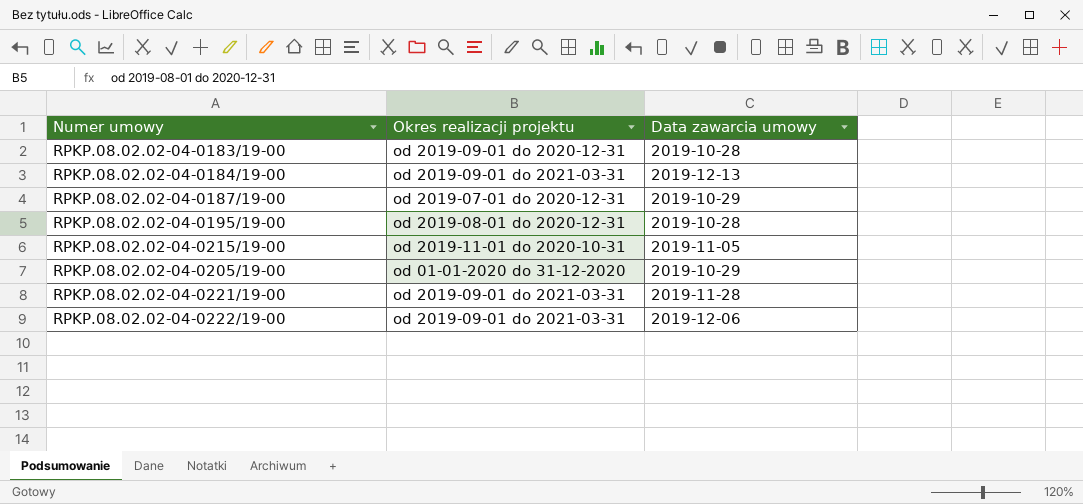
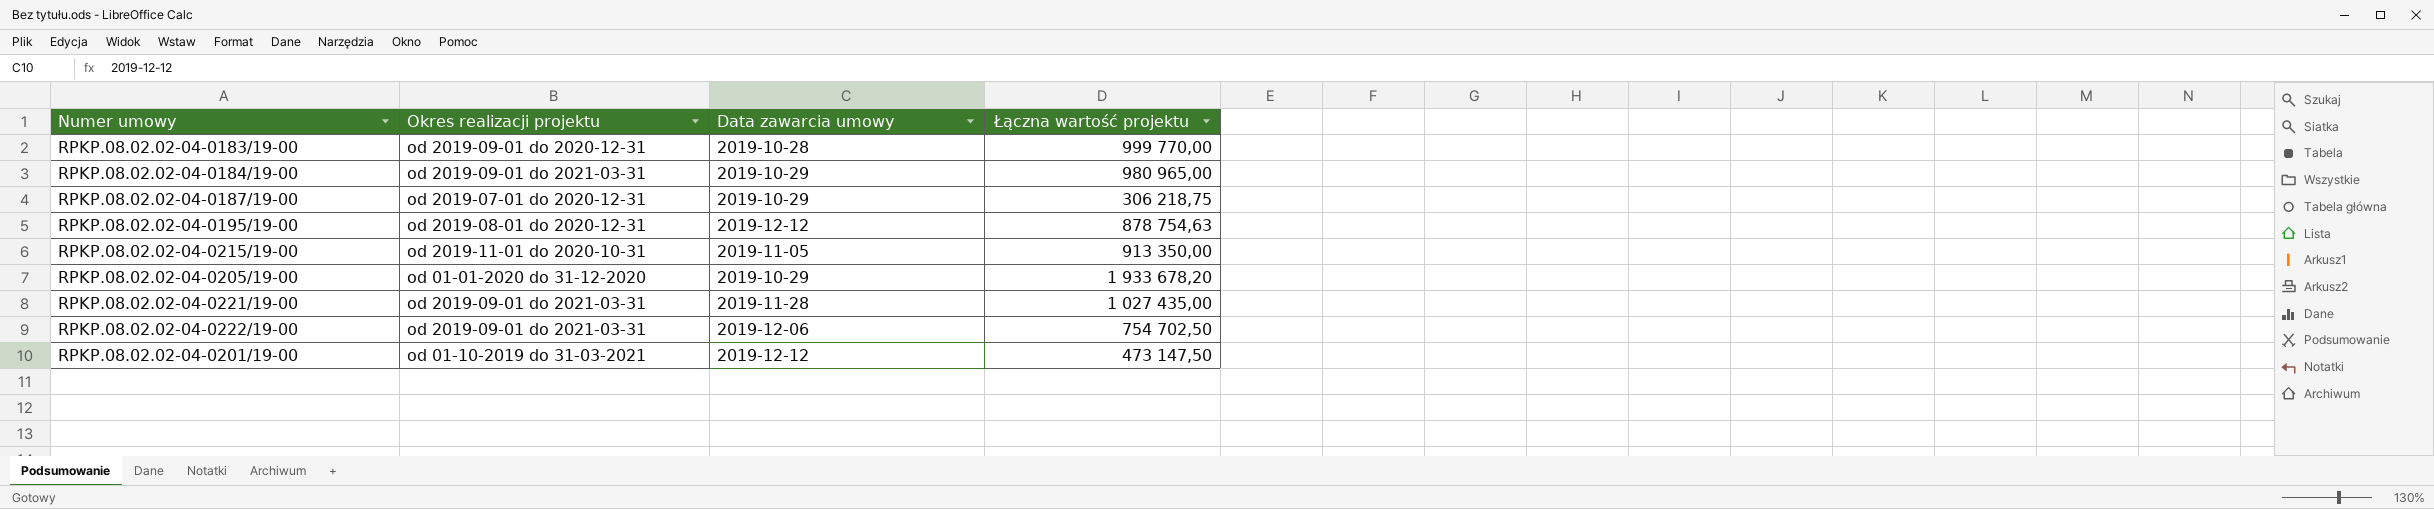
column Łączna wartość projektu | position: none -> 4
RPKP.08.02.02-04-0184/19-00 | Data zawarcia umowy: 2019-12-13 -> 2019-10-29
RPKP.08.02.02-04-0195/19-00 | Data zawarcia umowy: 2019-10-28 -> 2019-12-12
row RPKP.08.02.02-04-0201/19-00: none -> od 01-10-2019 do 31-03-2021 | 2019-12-12 | 473 147,50

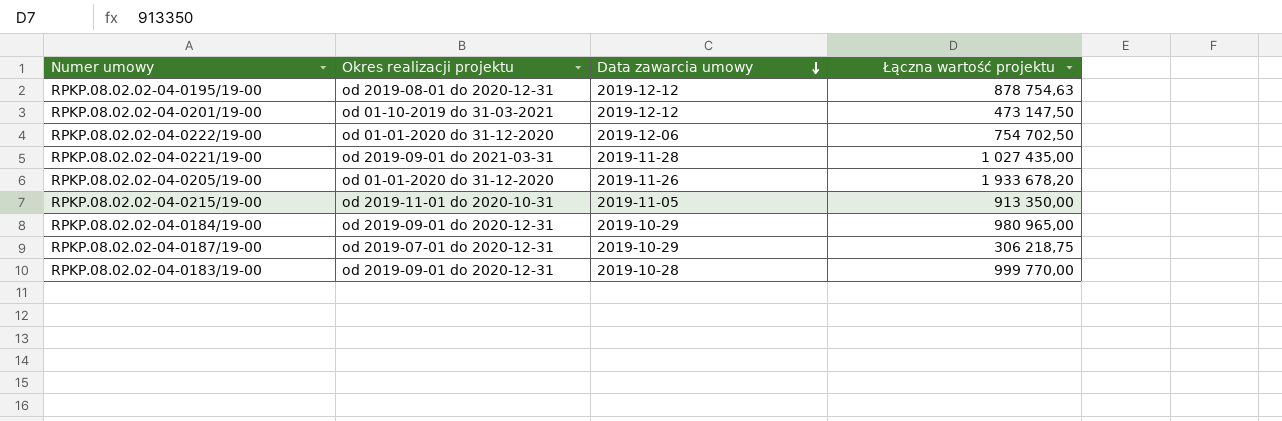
row order: none -> Data zawarcia umowy descending
RPKP.08.02.02-04-0222/19-00 | Okres realizacji projektu: od 2019-09-01 do 2021-03-31 -> od 01-01-2020 do 31-12-2020
RPKP.08.02.02-04-0205/19-00 | Data zawarcia umowy: 2019-10-29 -> 2019-11-26
RPKP.08.02.02-04-0184/19-00 | Okres realizacji projektu: od 2019-09-01 do 2021-03-31 -> od 2019-09-01 do 2020-12-31

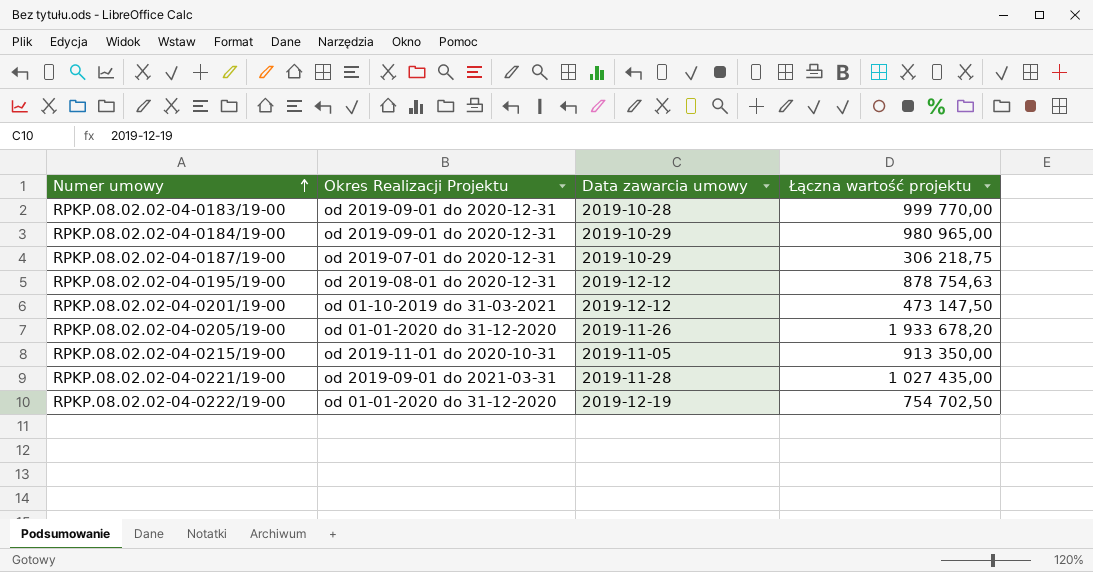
row order: Data zawarcia umowy descending -> Numer umowy ascending
column name: Okres realizacji projektu -> Okres Realizacji Projektu
RPKP.08.02.02-04-0222/19-00 | Data zawarcia umowy: 2019-12-06 -> 2019-12-19

